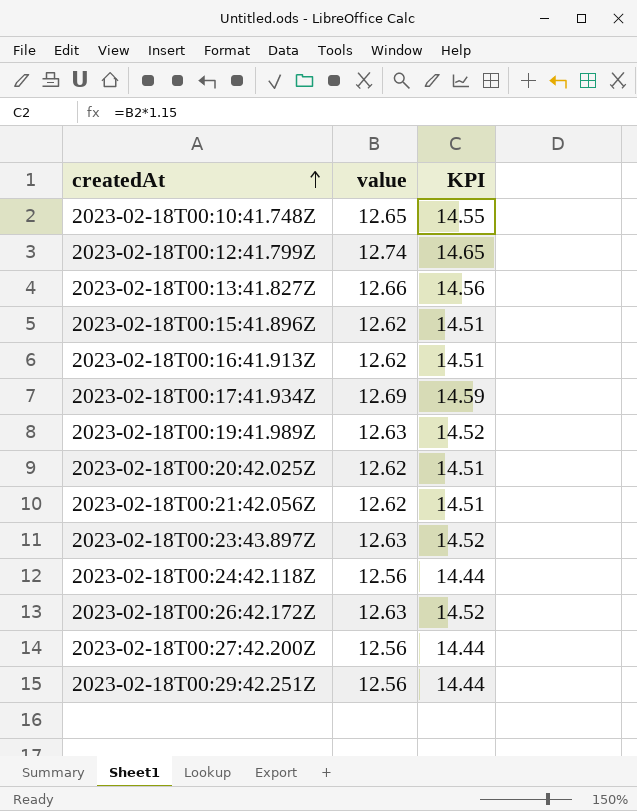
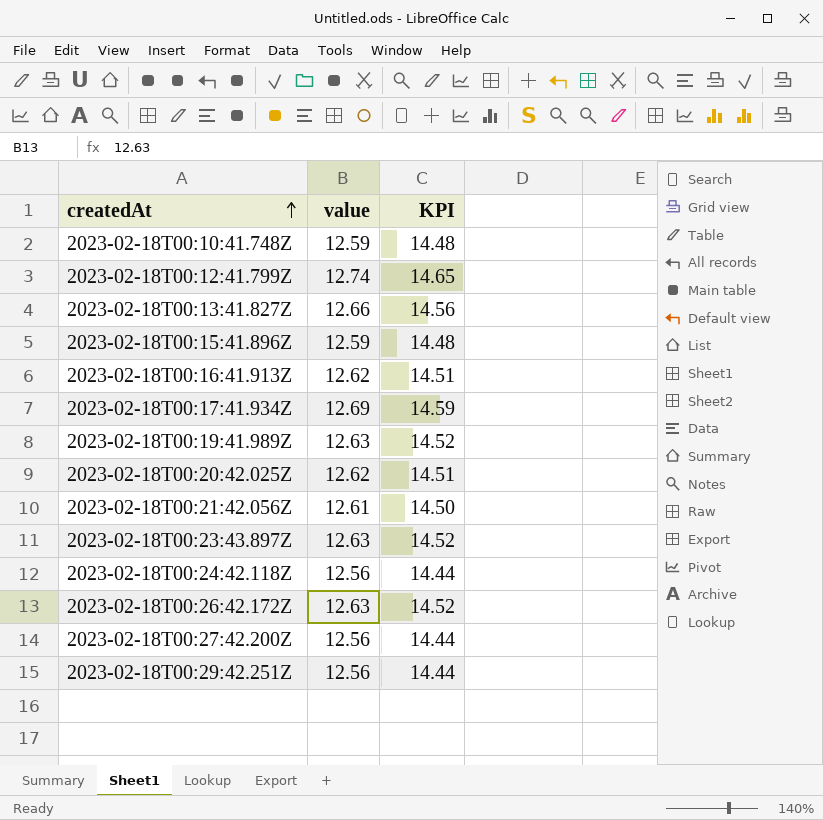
2023-02-18T00:10:41.748Z | value: 12.65 -> 12.59
2023-02-18T00:10:41.748Z | KPI: 14.55 -> 14.48
2023-02-18T00:15:41.896Z | value: 12.62 -> 12.59
2023-02-18T00:15:41.896Z | KPI: 14.51 -> 14.48
2023-02-18T00:21:42.056Z | value: 12.62 -> 12.61
2023-02-18T00:21:42.056Z | KPI: 14.51 -> 14.50

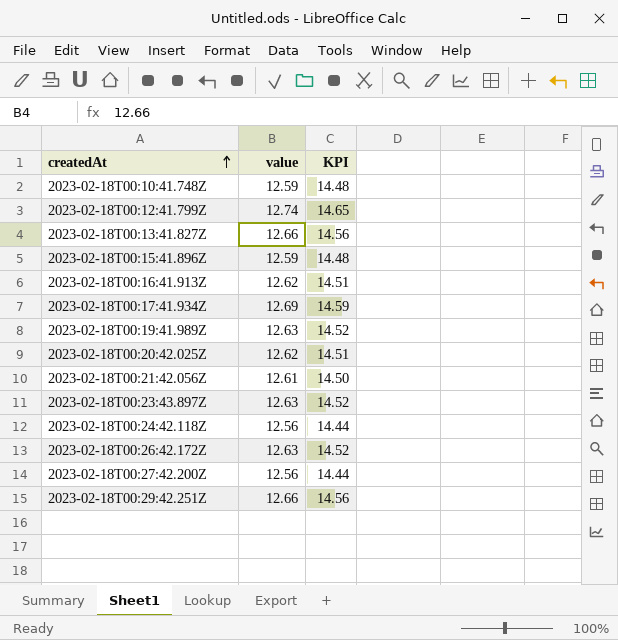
2023-02-18T00:29:42.251Z | value: 12.56 -> 12.66
2023-02-18T00:29:42.251Z | KPI: 14.44 -> 14.56

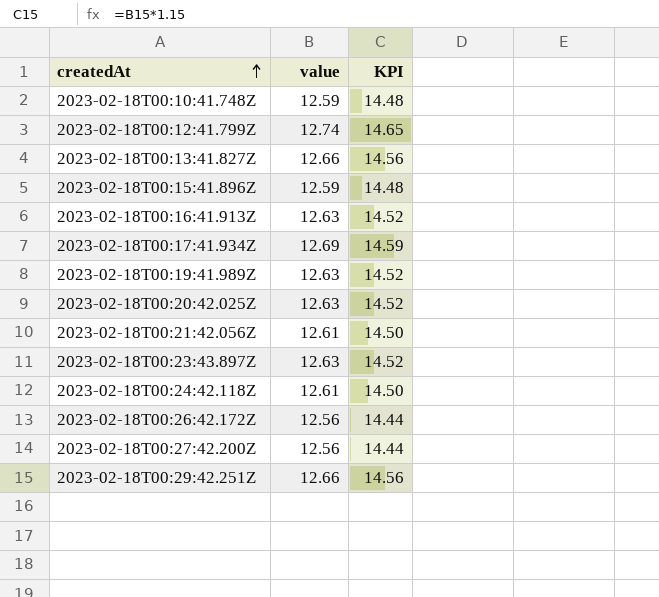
2023-02-18T00:16:41.913Z | value: 12.62 -> 12.63
2023-02-18T00:16:41.913Z | KPI: 14.51 -> 14.52
2023-02-18T00:20:42.025Z | value: 12.62 -> 12.63
2023-02-18T00:20:42.025Z | KPI: 14.51 -> 14.52
2023-02-18T00:24:42.118Z | value: 12.56 -> 12.61
2023-02-18T00:24:42.118Z | KPI: 14.44 -> 14.50
2023-02-18T00:26:42.172Z | value: 12.63 -> 12.56
2023-02-18T00:26:42.172Z | KPI: 14.52 -> 14.44

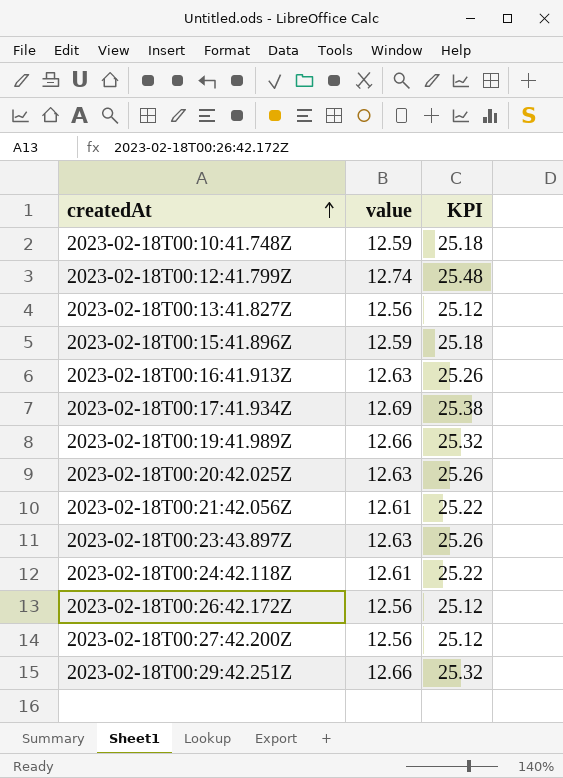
column KPI | formula: [value] * 1.15 -> [value] * 2
2023-02-18T00:13:41.827Z | value: 12.66 -> 12.56
2023-02-18T00:19:41.989Z | value: 12.63 -> 12.66

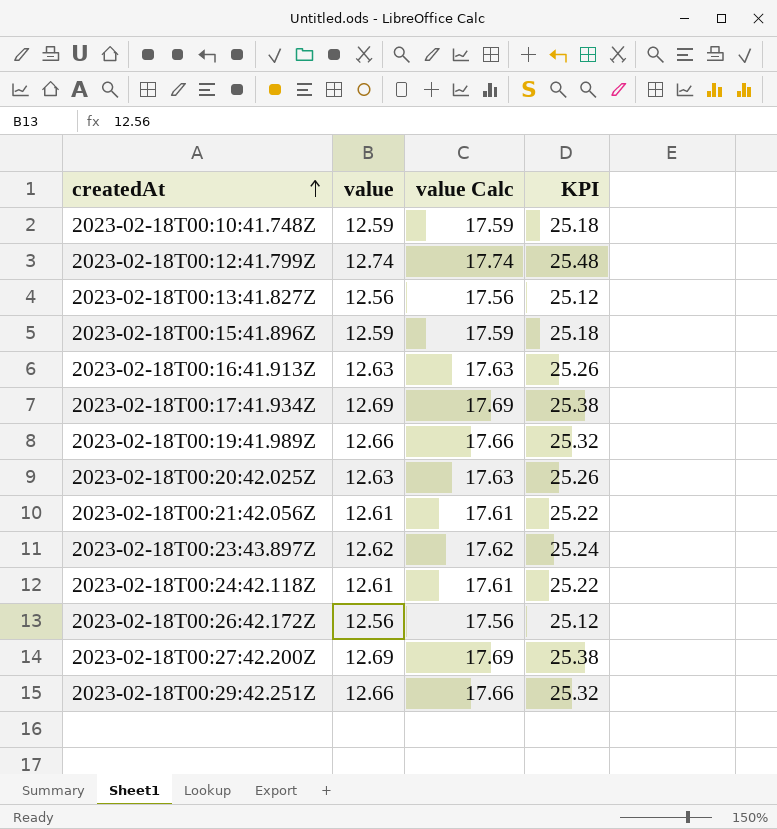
column value Calc | formula: none -> [value] + 5
2023-02-18T00:23:43.897Z | value: 12.63 -> 12.62
2023-02-18T00:23:43.897Z | KPI: 25.26 -> 25.24
2023-02-18T00:27:42.200Z | value: 12.56 -> 12.69
2023-02-18T00:27:42.200Z | KPI: 25.12 -> 25.38

